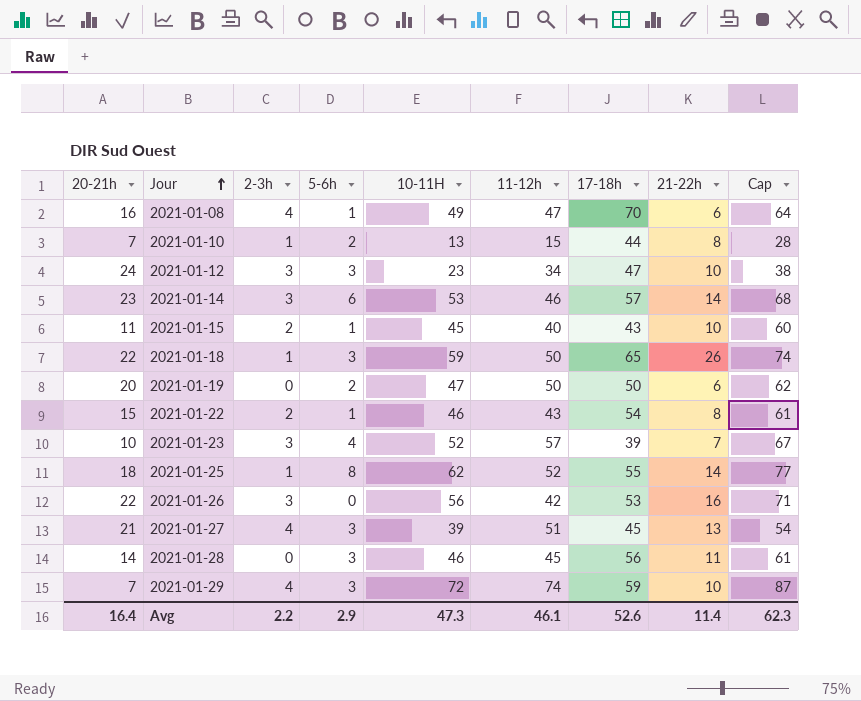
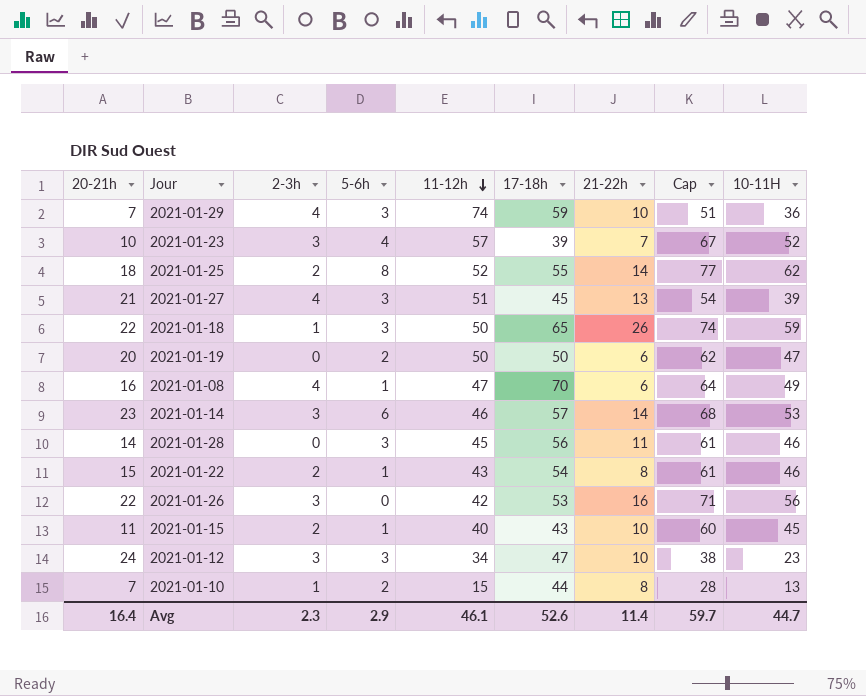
row order: Jour ascending -> 11-12h descending
column 10-11H | position: 5 -> 9
2021-01-29 | Cap: 87 -> 51
2021-01-29 | 10-11H: 72 -> 36
2021-01-25 | 2-3h: 1 -> 2
Avg | 2-3h: 2.2 -> 2.3
Avg | Cap: 62.3 -> 59.7
Avg | 10-11H: 47.3 -> 44.7

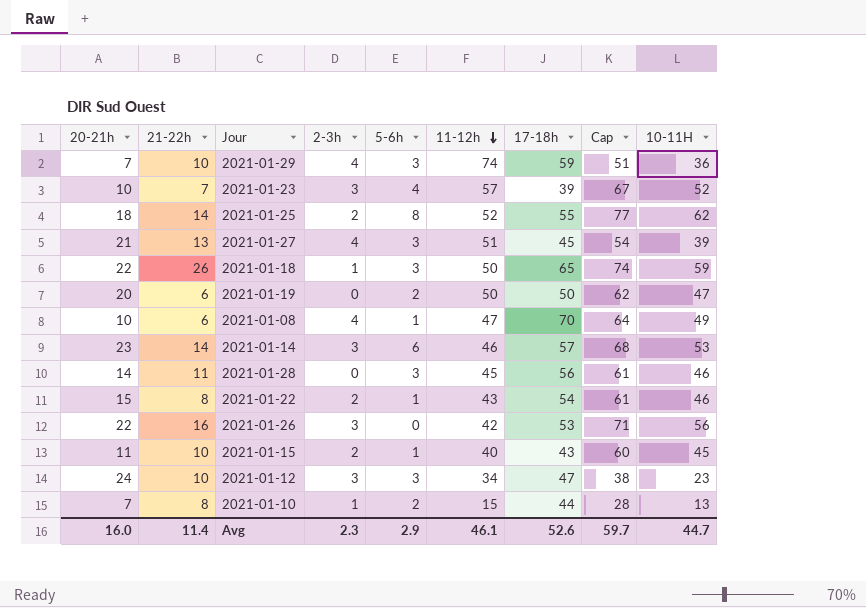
column 21-22h | position: 7 -> 2
2021-01-08 | 20-21h: 16 -> 10
Avg | 20-21h: 16.4 -> 16.0

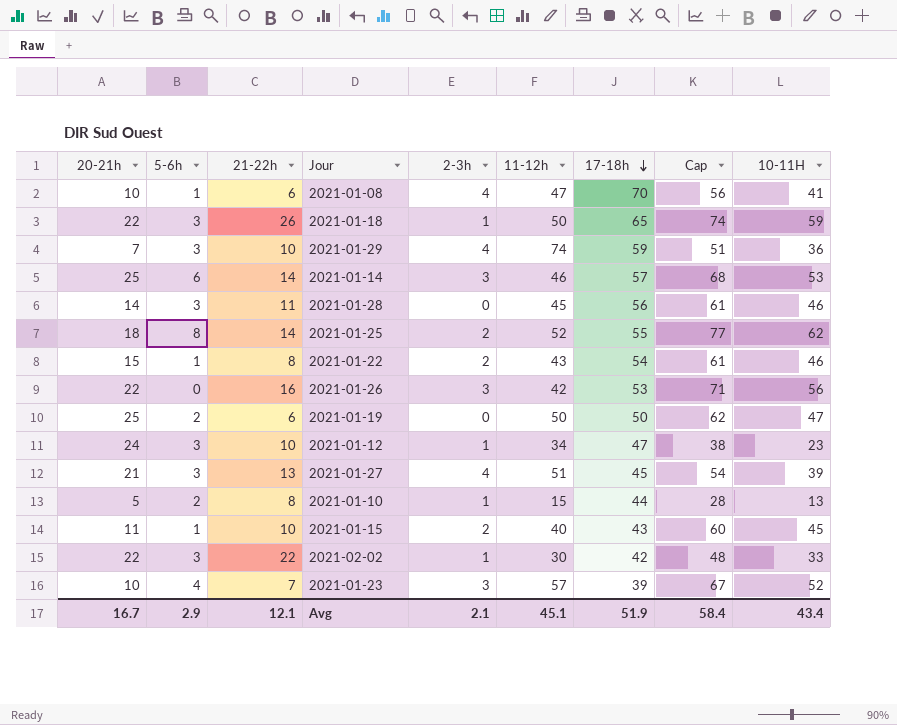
row order: 11-12h descending -> 17-18h descending
column 5-6h | position: 5 -> 2
2021-01-08 | Cap: 64 -> 56
2021-01-08 | 10-11H: 49 -> 41
2021-01-14 | 20-21h: 23 -> 25
2021-01-19 | 20-21h: 20 -> 25
2021-01-12 | 2-3h: 3 -> 1
2021-01-10 | 20-21h: 7 -> 5
row 2021-02-02: none -> 22 | 3 | 22 | 1 | 30 | 42 | 48 | 33
Avg | 20-21h: 16.0 -> 16.7
Avg | 21-22h: 11.4 -> 12.1
Avg | 2-3h: 2.3 -> 2.1
Avg | 11-12h: 46.1 -> 45.1
Avg | 17-18h: 52.6 -> 51.9
Avg | Cap: 59.7 -> 58.4
Avg | 10-11H: 44.7 -> 43.4

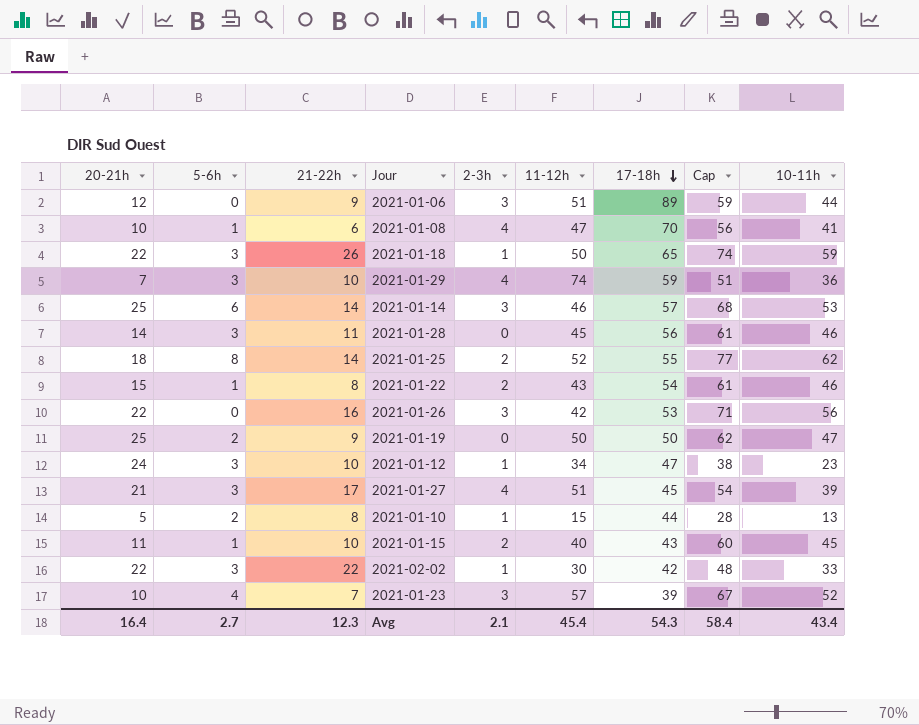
column name: 10-11H -> 10-11h
row 2021-01-06: none -> 12 | 0 | 9 | 3 | 51 | 89 | 59 | 44
2021-01-19 | 21-22h: 6 -> 9
2021-01-27 | 21-22h: 13 -> 17
Avg | 20-21h: 16.7 -> 16.4
Avg | 5-6h: 2.9 -> 2.7
Avg | 21-22h: 12.1 -> 12.3
Avg | 11-12h: 45.1 -> 45.4
Avg | 17-18h: 51.9 -> 54.3

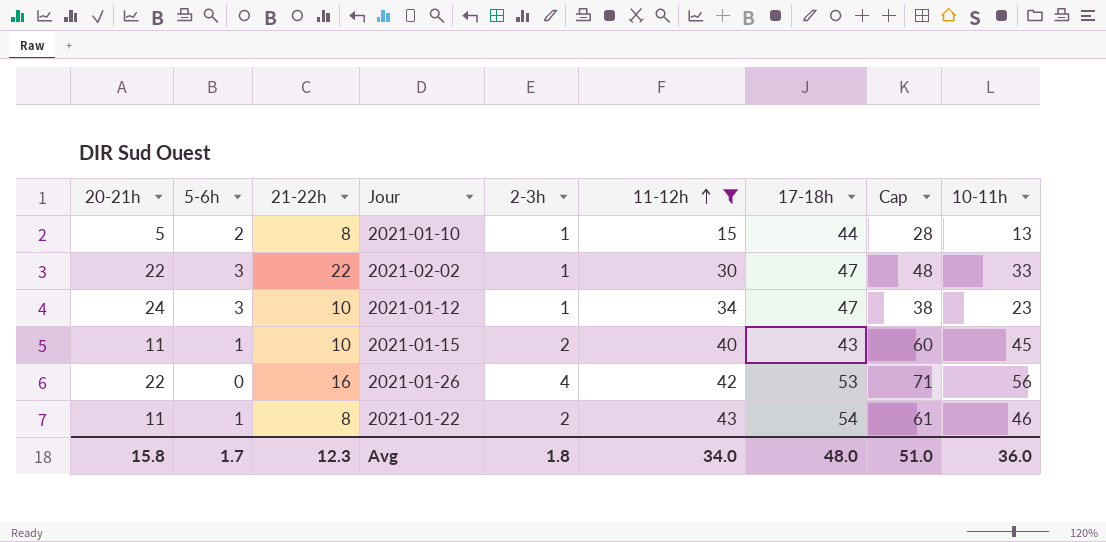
filter: none -> 11-12h <= 43
row order: 17-18h descending -> 11-12h ascending
2021-02-02 | 17-18h: 42 -> 47
2021-01-26 | 2-3h: 3 -> 4
2021-01-22 | 20-21h: 15 -> 11
Avg | 20-21h: 16.4 -> 15.8
Avg | 5-6h: 2.7 -> 1.7
Avg | 2-3h: 2.1 -> 1.8
Avg | 11-12h: 45.4 -> 34.0
Avg | 17-18h: 54.3 -> 48.0
Avg | Cap: 58.4 -> 51.0
Avg | 10-11h: 43.4 -> 36.0

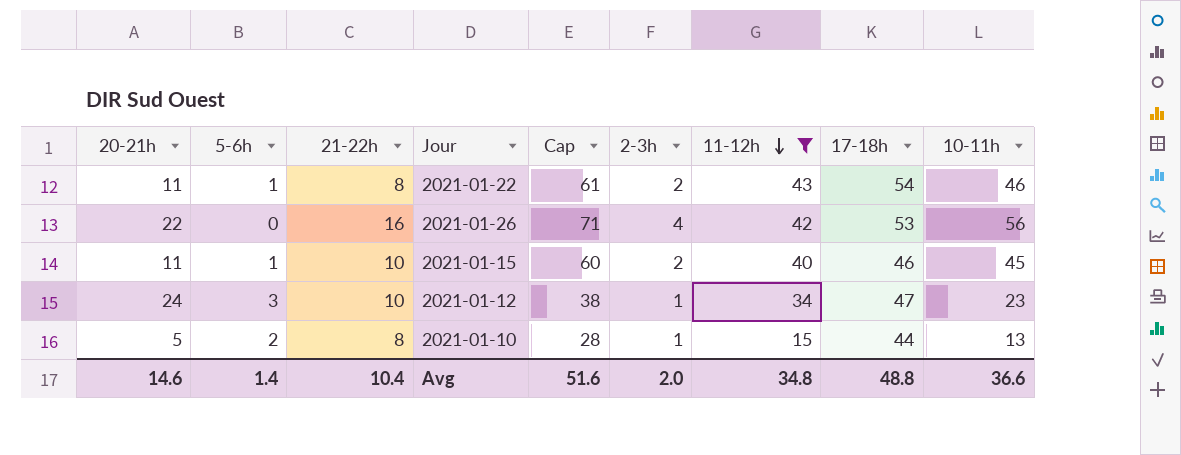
row order: 11-12h ascending -> 11-12h descending
column Cap | position: 8 -> 5
row 2021-02-02: 22 | 3 | 22 | 1 | 30 | 47 | 48 | 33 -> none
2021-01-15 | 17-18h: 43 -> 46
Avg | 20-21h: 15.8 -> 14.6
Avg | 5-6h: 1.7 -> 1.4
Avg | 21-22h: 12.3 -> 10.4
Avg | Cap: 51.0 -> 51.6
Avg | 2-3h: 1.8 -> 2.0
Avg | 11-12h: 34.0 -> 34.8
Avg | 17-18h: 48.0 -> 48.8
Avg | 10-11h: 36.0 -> 36.6

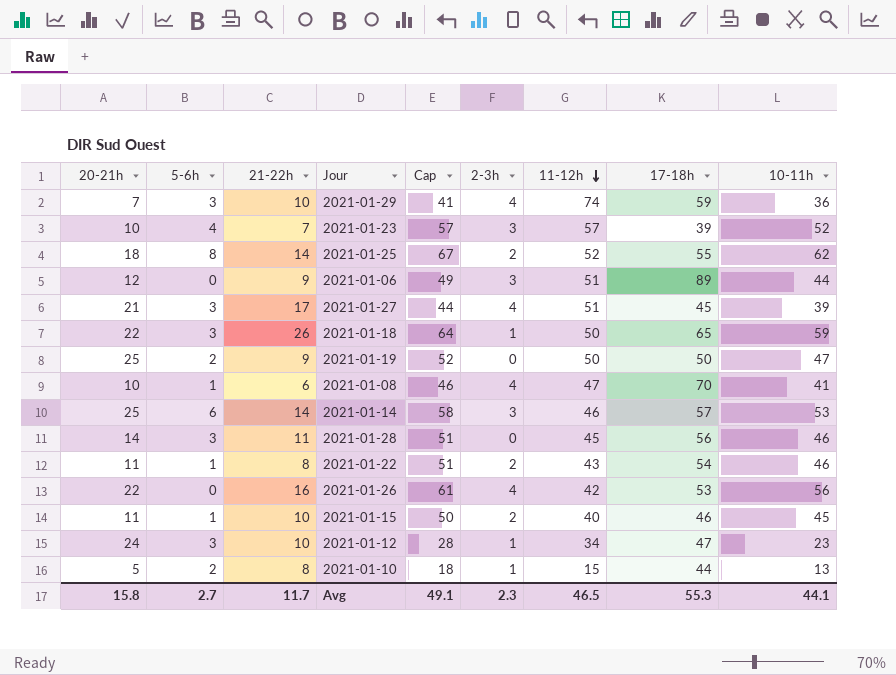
filter: 11-12h <= 43 -> none
column Cap | formula: [10-11h] + 15 -> [10-11h] + 5
Avg | 20-21h: 14.6 -> 15.8
Avg | 5-6h: 1.4 -> 2.7
Avg | 21-22h: 10.4 -> 11.7
Avg | Cap: 51.6 -> 49.1
Avg | 2-3h: 2.0 -> 2.3
Avg | 11-12h: 34.8 -> 46.5
Avg | 17-18h: 48.8 -> 55.3
Avg | 10-11h: 36.6 -> 44.1

